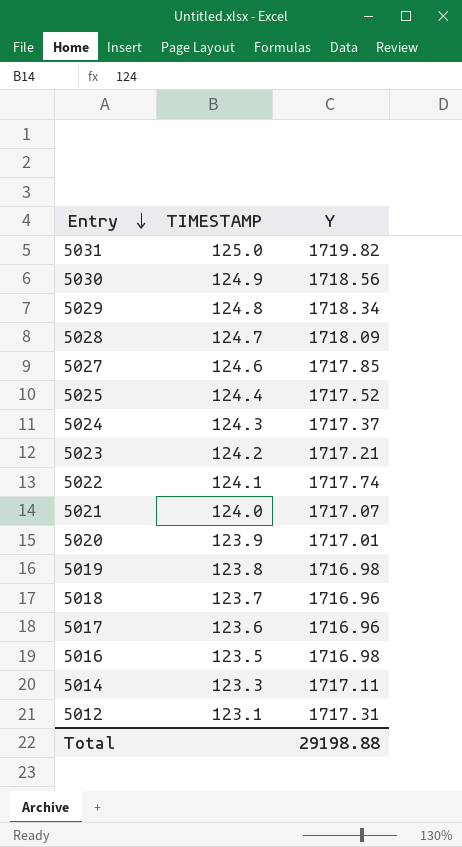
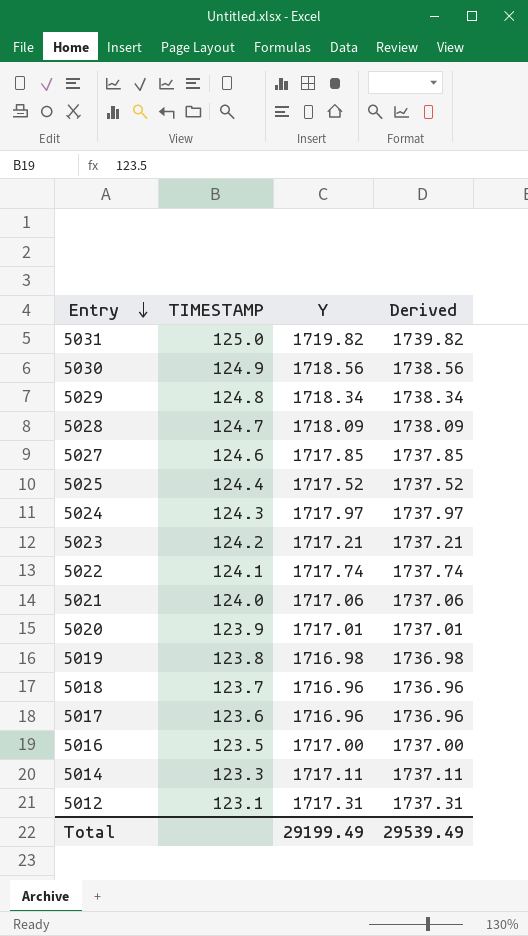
column Derived | formula: none -> [Y] + 20
5024 | Y: 1717.37 -> 1717.97
5021 | Y: 1717.07 -> 1717.06
5016 | Y: 1716.98 -> 1717.00
Total | Y: 29198.88 -> 29199.49

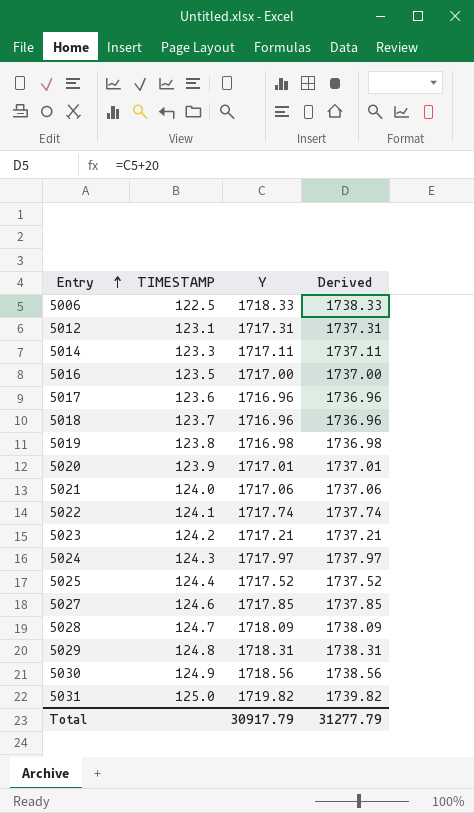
row order: Entry descending -> Entry ascending
row 5006: none -> 122.5 | 1718.33 | 1738.33
5029 | Y: 1718.34 -> 1718.31
5029 | Derived: 1738.34 -> 1738.31
Total | Y: 29199.49 -> 30917.79
Total | Derived: 29539.49 -> 31277.79

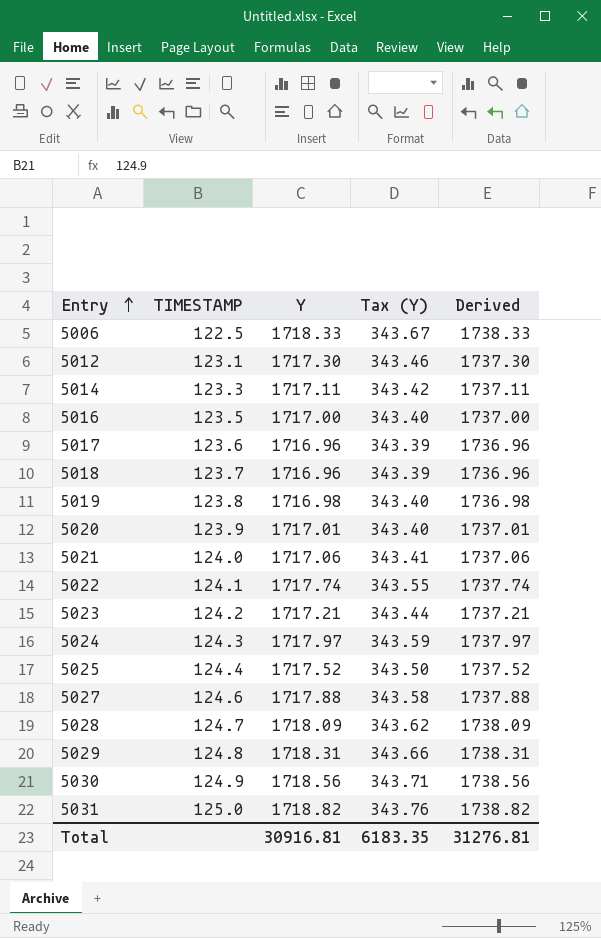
column Tax (Y) | formula: none -> [Y] * 0.2
5012 | Y: 1717.31 -> 1717.30
5012 | Derived: 1737.31 -> 1737.30
5027 | Y: 1717.85 -> 1717.88
5027 | Derived: 1737.85 -> 1737.88
5031 | Y: 1719.82 -> 1718.82
5031 | Derived: 1739.82 -> 1738.82
Total | Y: 30917.79 -> 30916.81
Total | Derived: 31277.79 -> 31276.81

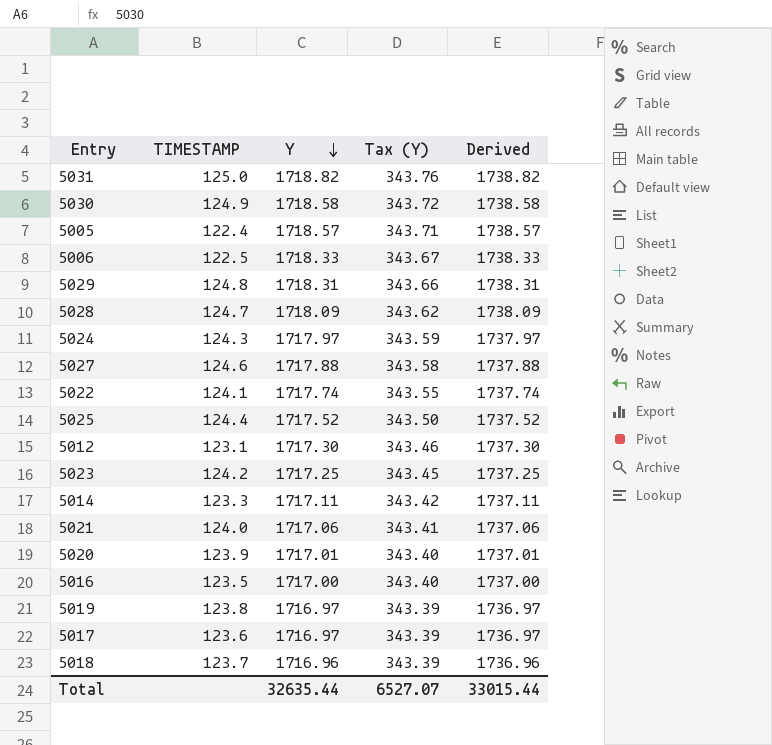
row order: Entry ascending -> Y descending
5030 | Y: 1718.56 -> 1718.58
5030 | Tax (Y): 343.71 -> 343.72
5030 | Derived: 1738.56 -> 1738.58
row 5005: none -> 122.4 | 1718.57 | 343.71 | 1738.57
5023 | Y: 1717.21 -> 1717.25
5023 | Tax (Y): 343.44 -> 343.45
5023 | Derived: 1737.21 -> 1737.25
5019 | Y: 1716.98 -> 1716.97
5019 | Tax (Y): 343.40 -> 343.39
5019 | Derived: 1736.98 -> 1736.97
5017 | Y: 1716.96 -> 1716.97
5017 | Derived: 1736.96 -> 1736.97
Total | Y: 30916.81 -> 32635.44
Total | Tax (Y): 6183.35 -> 6527.07
Total | Derived: 31276.81 -> 33015.44

